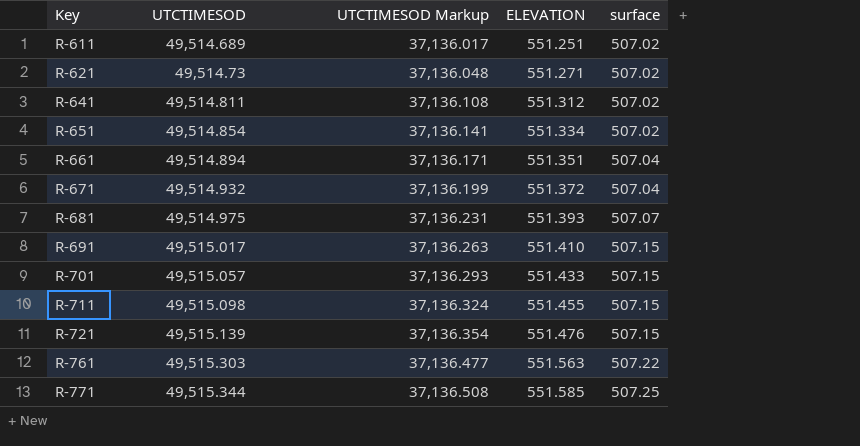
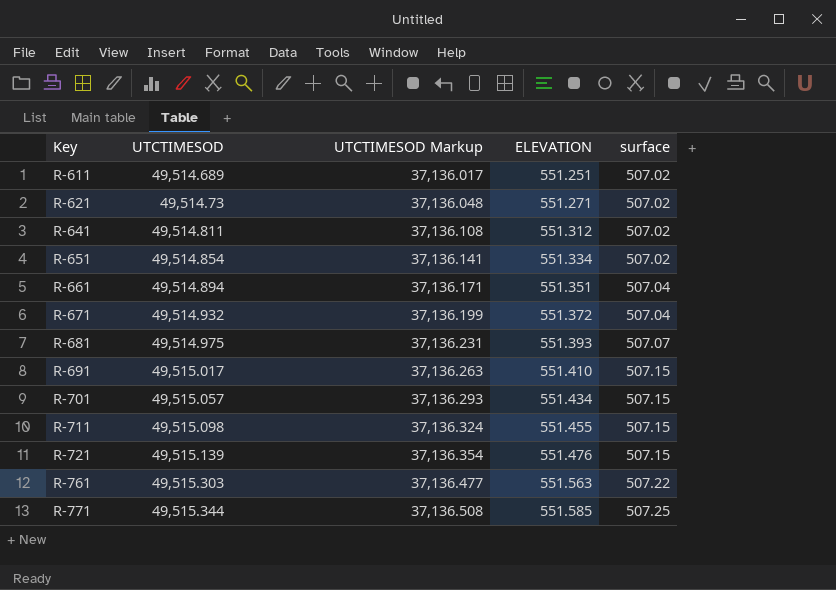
R-701 | ELEVATION: 551.433 -> 551.434

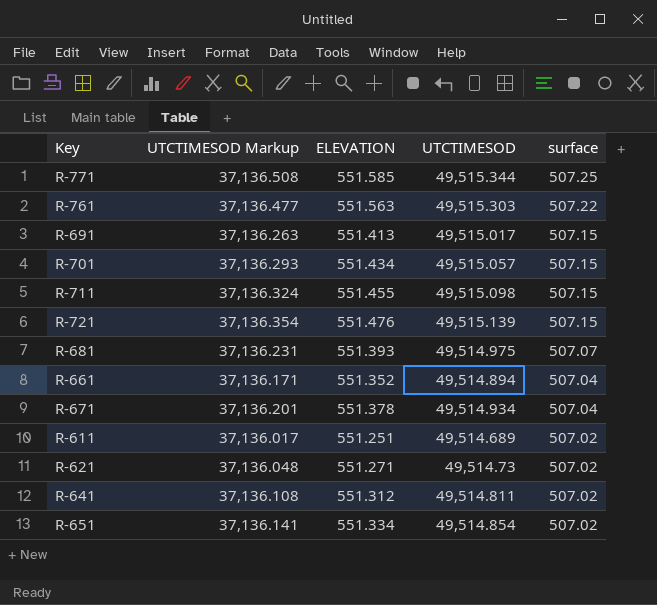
row order: Key ascending -> surface descending
column UTCTIMESOD | position: 2 -> 4
R-691 | ELEVATION: 551.410 -> 551.413
R-661 | ELEVATION: 551.351 -> 551.352
R-671 | UTCTIMESOD Markup: 37,136.199 -> 37,136.201
R-671 | ELEVATION: 551.372 -> 551.378
R-671 | UTCTIMESOD: 49,514.932 -> 49,514.934

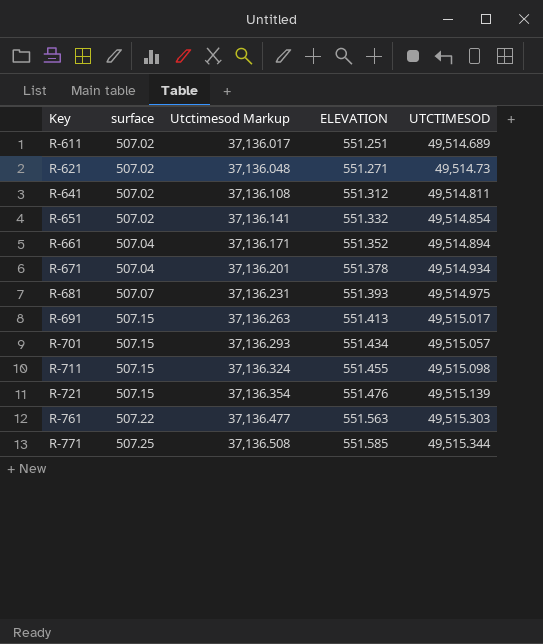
row order: surface descending -> Key ascending
column surface | position: 5 -> 2
column name: UTCTIMESOD Markup -> Utctimesod Markup
R-651 | ELEVATION: 551.334 -> 551.332

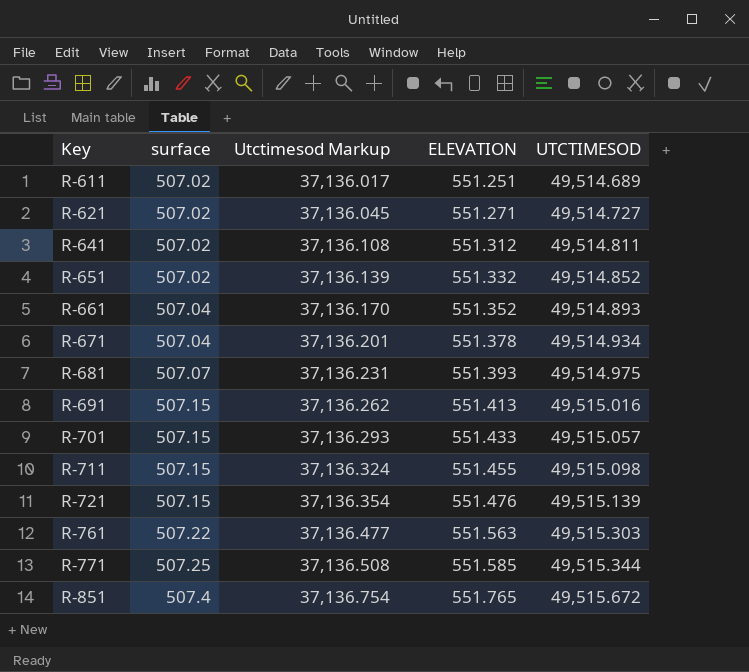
R-621 | Utctimesod Markup: 37,136.048 -> 37,136.045
R-621 | UTCTIMESOD: 49,514.73 -> 49,514.727
R-651 | Utctimesod Markup: 37,136.141 -> 37,136.139
R-651 | UTCTIMESOD: 49,514.854 -> 49,514.852
R-661 | Utctimesod Markup: 37,136.171 -> 37,136.170
R-661 | UTCTIMESOD: 49,514.894 -> 49,514.893
R-691 | Utctimesod Markup: 37,136.263 -> 37,136.262
R-691 | UTCTIMESOD: 49,515.017 -> 49,515.016
R-701 | ELEVATION: 551.434 -> 551.433
row R-851: none -> 507.4 | 37,136.754 | 551.765 | 49,515.672

